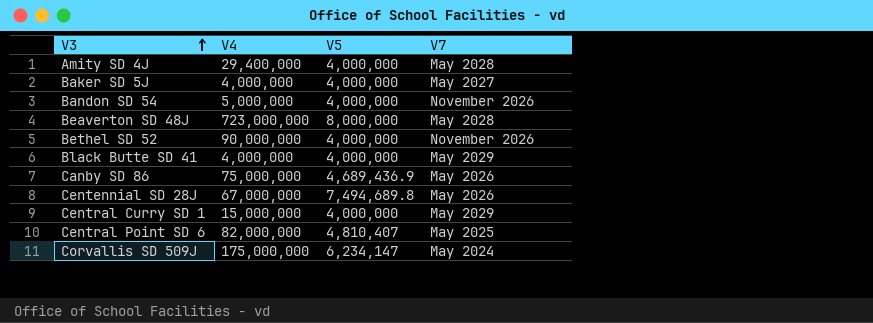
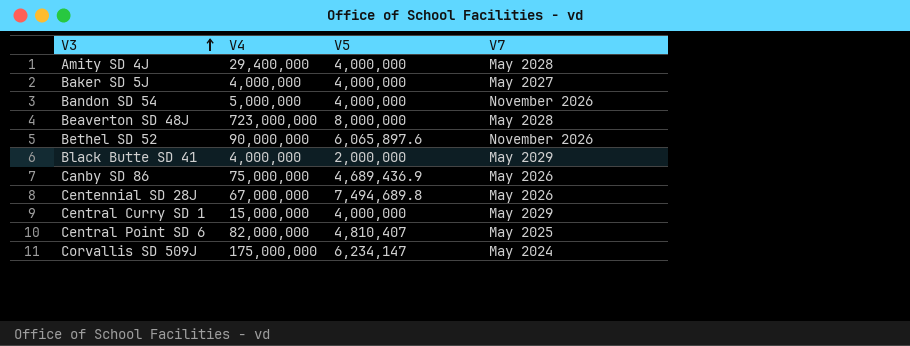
Bethel SD 52 | V5: 4,000,000 -> 6,065,897.6
Black Butte SD 41 | V5: 4,000,000 -> 2,000,000

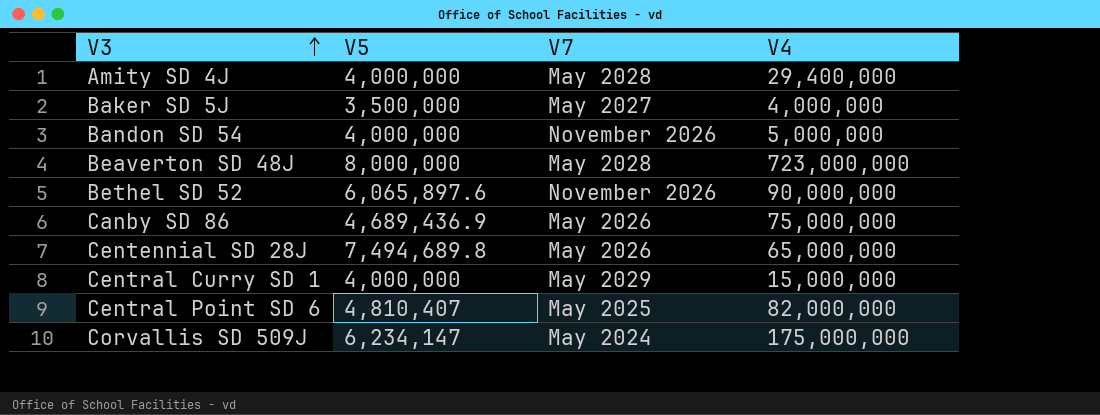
column V4 | position: 2 -> 4
row Black Butte SD 41: 4,000,000 | 2,000,000 | May 2029 -> none
Baker SD 5J | V5: 4,000,000 -> 3,500,000
Centennial SD 28J | V4: 67,000,000 -> 65,000,000

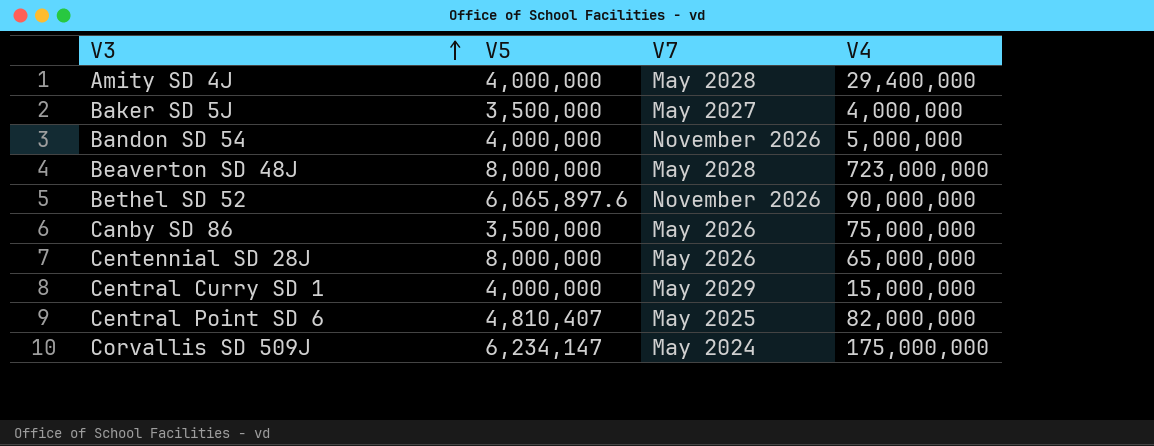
Canby SD 86 | V5: 4,689,436.9 -> 3,500,000
Centennial SD 28J | V5: 7,494,689.8 -> 8,000,000

